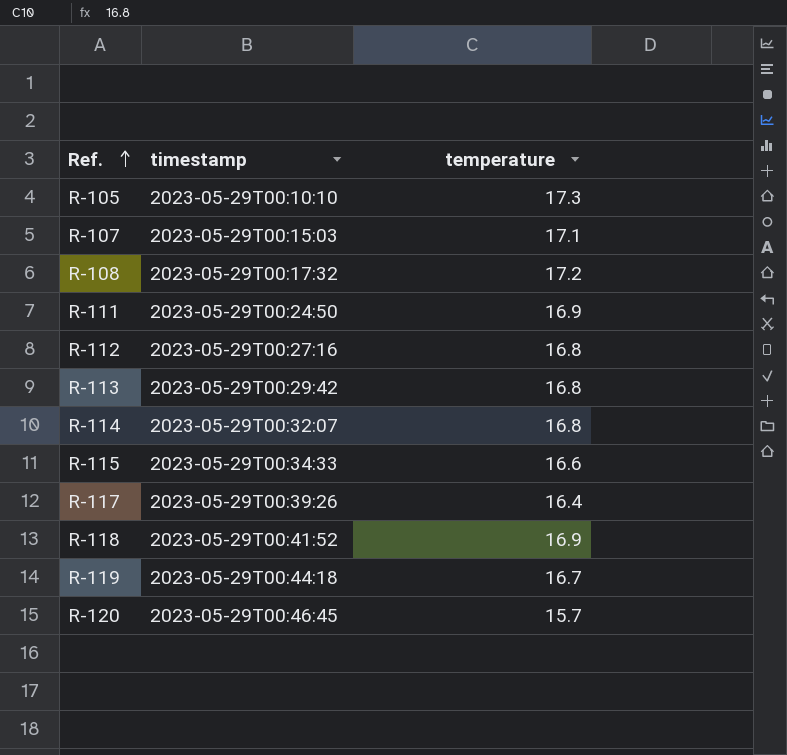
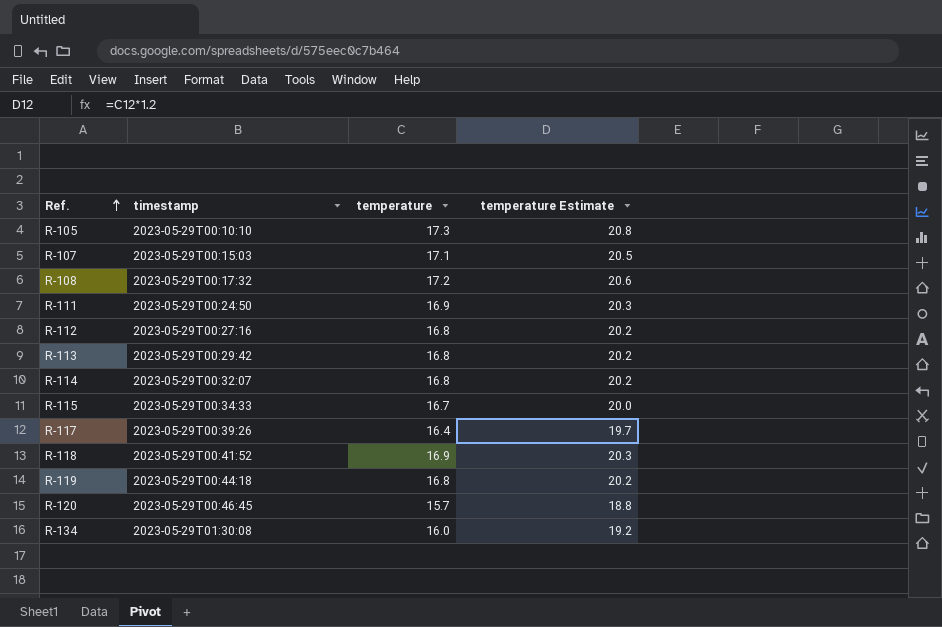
column temperature Estimate | formula: none -> [temperature] * 1.2
R-115 | temperature: 16.6 -> 16.7
R-119 | temperature: 16.7 -> 16.8
row R-134: none -> 2023-05-29T01:30:08 | 16.0 | 19.2

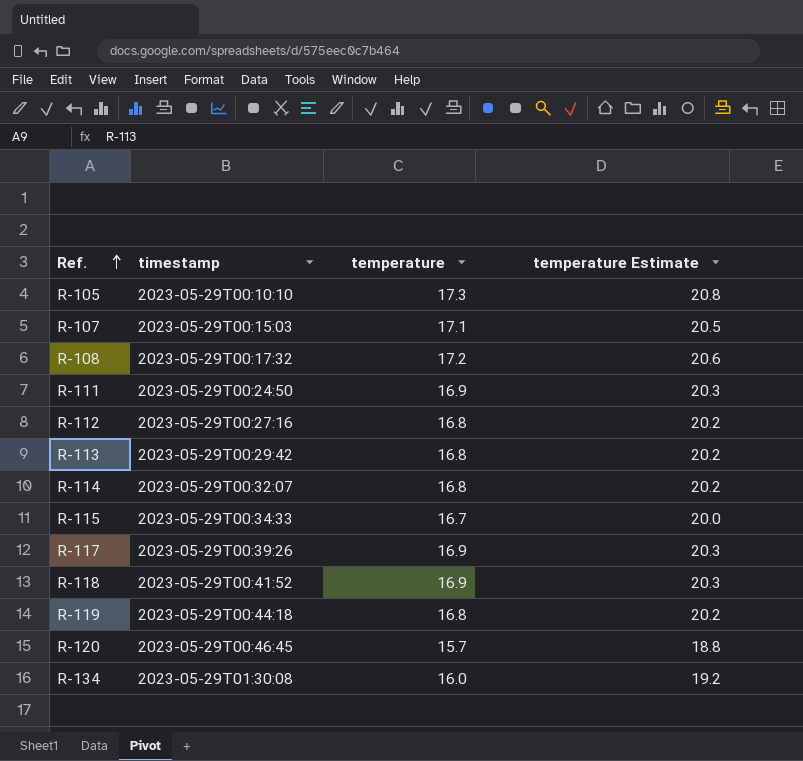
R-117 | temperature: 16.4 -> 16.9
R-117 | temperature Estimate: 19.7 -> 20.3

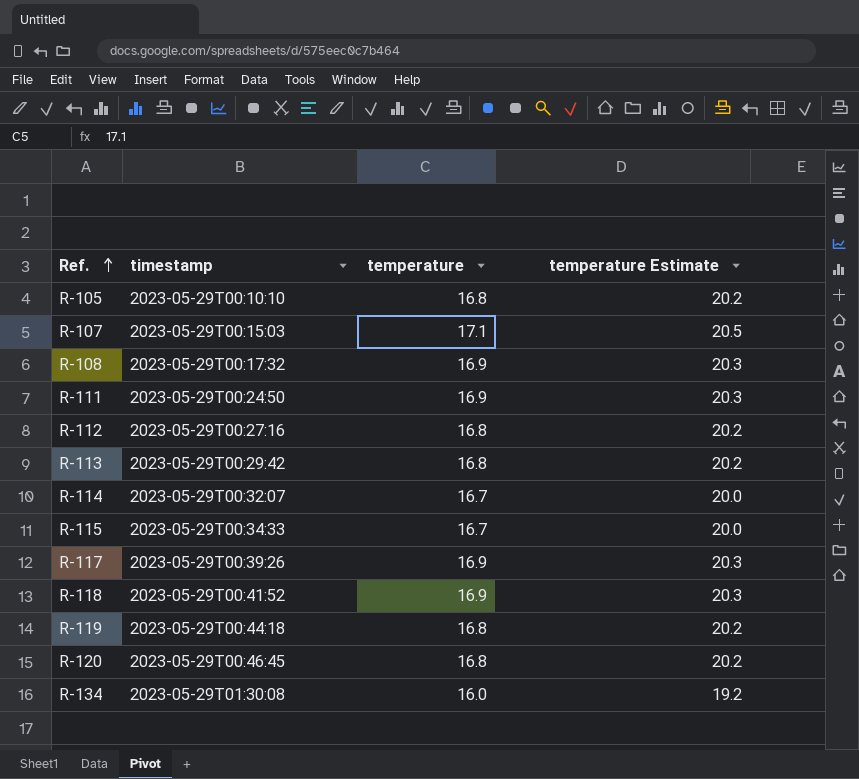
R-105 | temperature: 17.3 -> 16.8
R-105 | temperature Estimate: 20.8 -> 20.2
R-108 | temperature: 17.2 -> 16.9
R-108 | temperature Estimate: 20.6 -> 20.3
R-114 | temperature: 16.8 -> 16.7
R-114 | temperature Estimate: 20.2 -> 20.0
R-120 | temperature: 15.7 -> 16.8
R-120 | temperature Estimate: 18.8 -> 20.2

